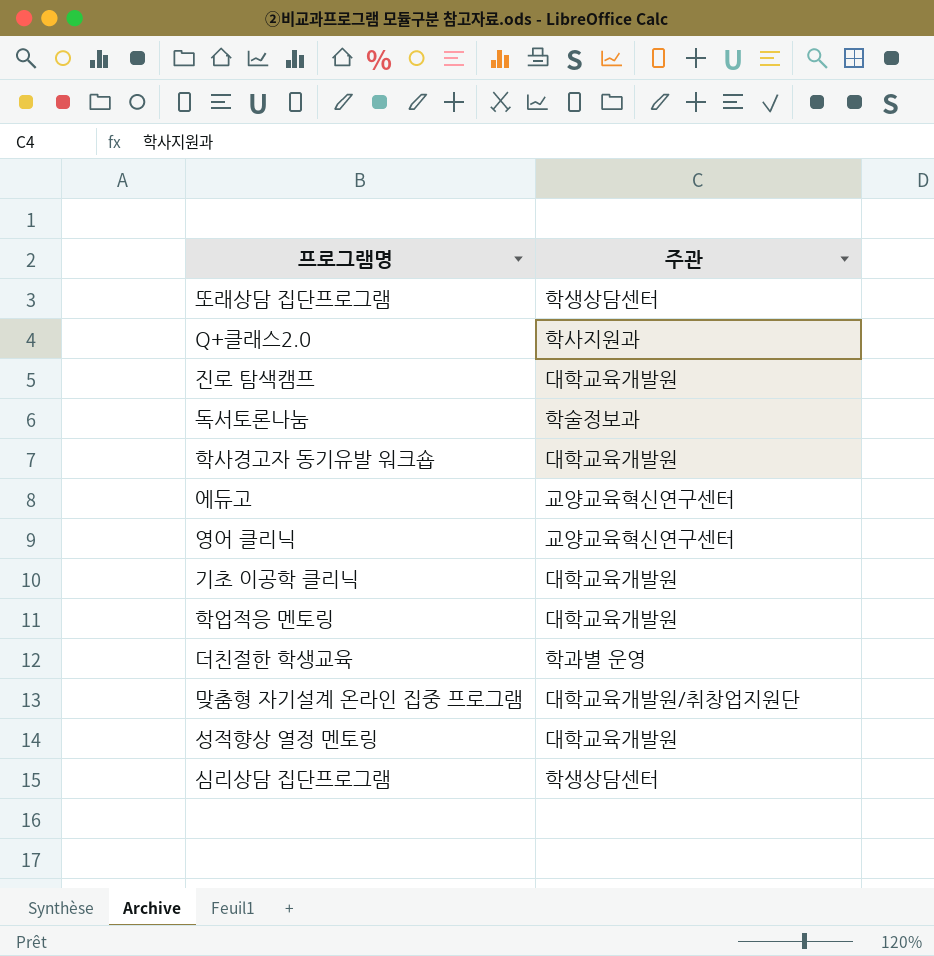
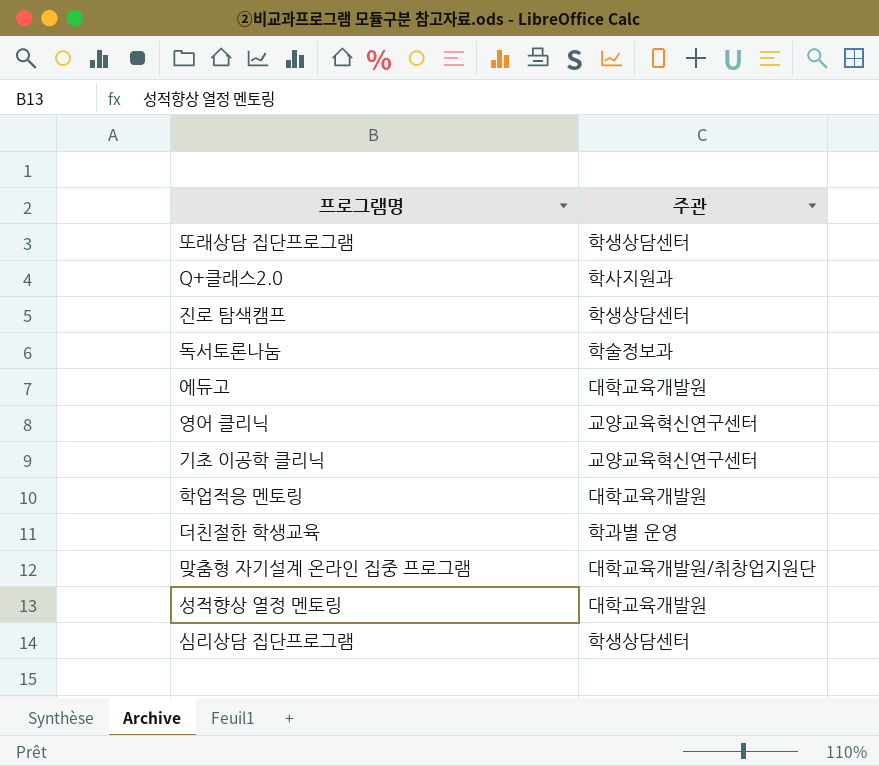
row 학사경고자 동기유발 워크숍: 대학교육개발원 -> none
진로 탐색캠프 | 주관: 대학교육개발원 -> 학생상담센터
에듀고 | 주관: 교양교육혁신연구센터 -> 대학교육개발원
기초 이공학 클리닉 | 주관: 대학교육개발원 -> 교양교육혁신연구센터

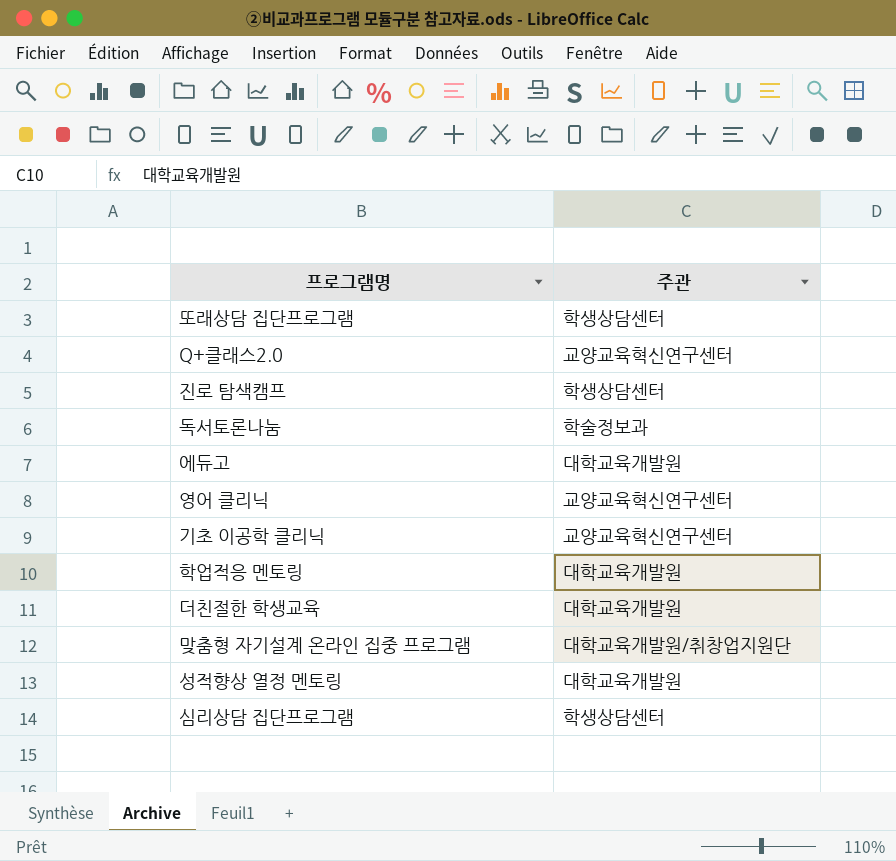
Q+클래스2.0 | 주관: 학사지원과 -> 교양교육혁신연구센터
더친절한 학생교육 | 주관: 학과별 운영 -> 대학교육개발원

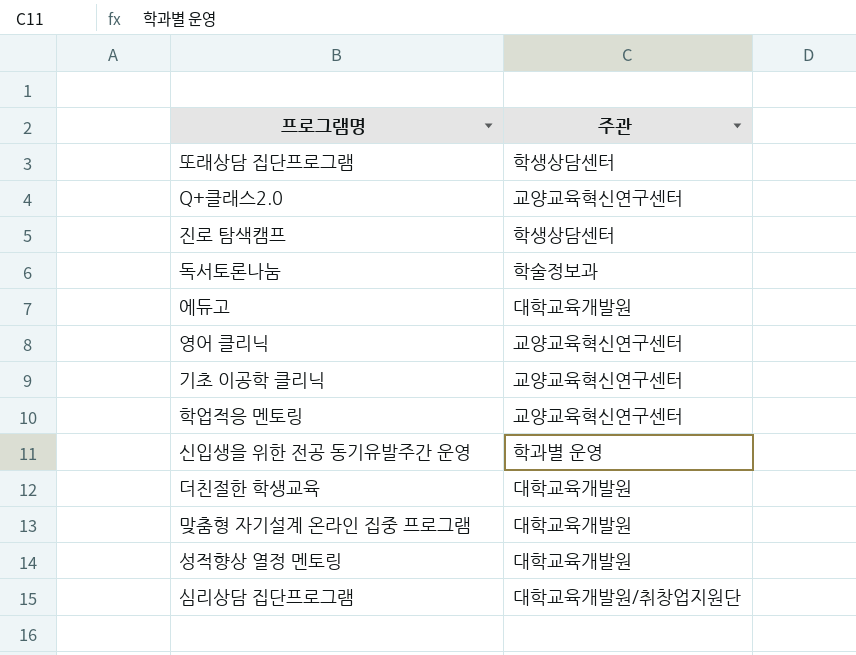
학업적응 멘토링 | 주관: 대학교육개발원 -> 교양교육혁신연구센터
row 신입생을 위한 전공 동기유발주간 운영: none -> 학과별 운영
맞춤형 자기설계 온라인 집중 프로그램 | 주관: 대학교육개발원/취창업지원단 -> 대학교육개발원
심리상담 집단프로그램 | 주관: 학생상담센터 -> 대학교육개발원/취창업지원단

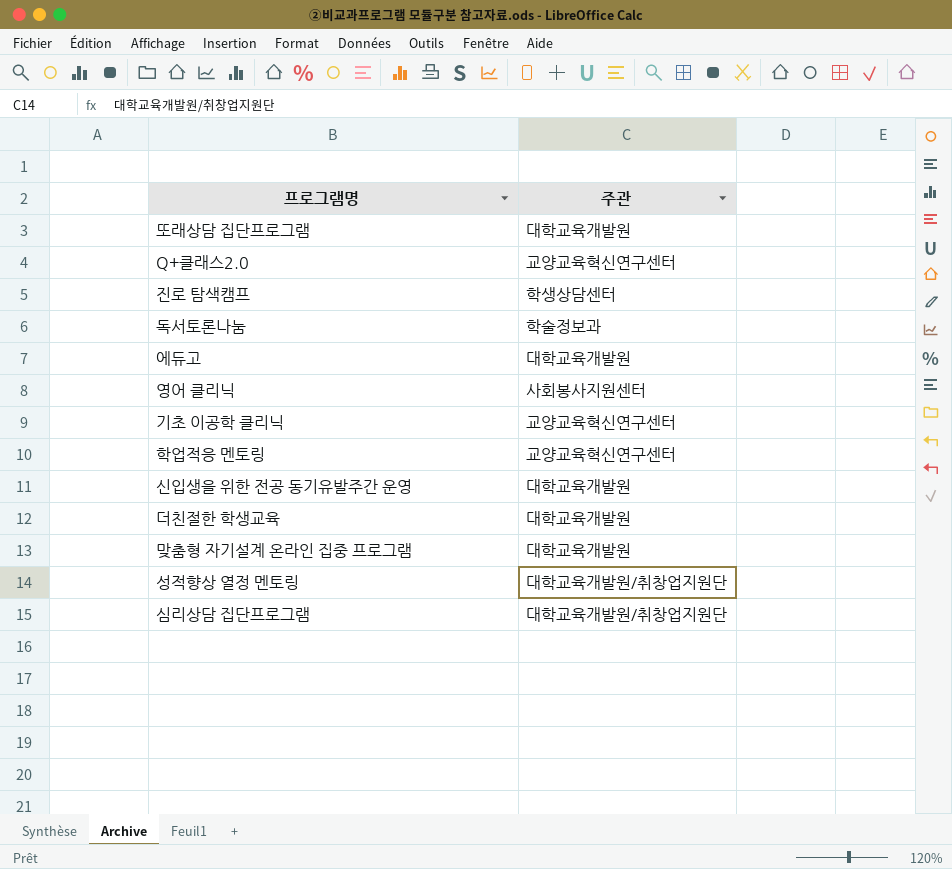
또래상담 집단프로그램 | 주관: 학생상담센터 -> 대학교육개발원
영어 클리닉 | 주관: 교양교육혁신연구센터 -> 사회봉사지원센터
신입생을 위한 전공 동기유발주간 운영 | 주관: 학과별 운영 -> 대학교육개발원
성적향상 열정 멘토링 | 주관: 대학교육개발원 -> 대학교육개발원/취창업지원단

